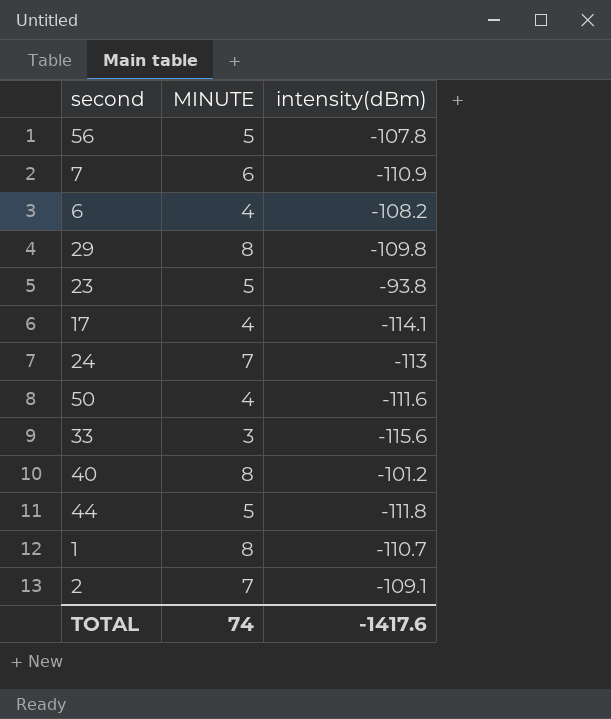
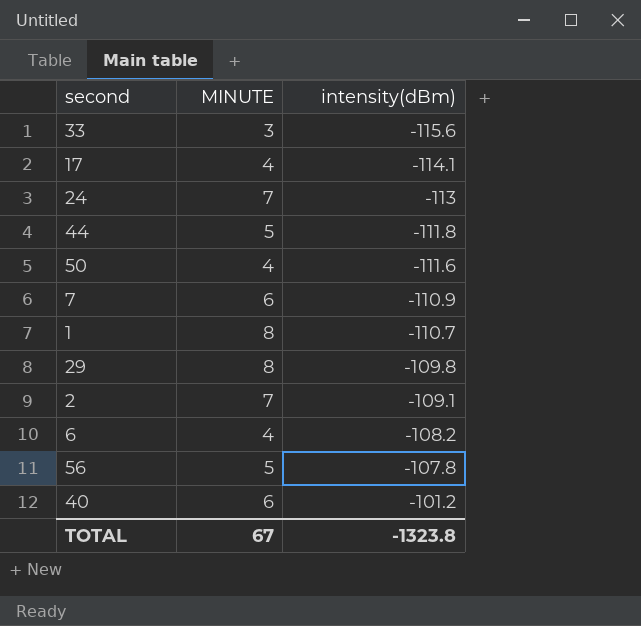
row order: none -> intensity(dBm) ascending
row 23: 5 | -93.8 -> none
40 | MINUTE: 8 -> 6
TOTAL | MINUTE: 74 -> 67
TOTAL | intensity(dBm): -1417.6 -> -1323.8

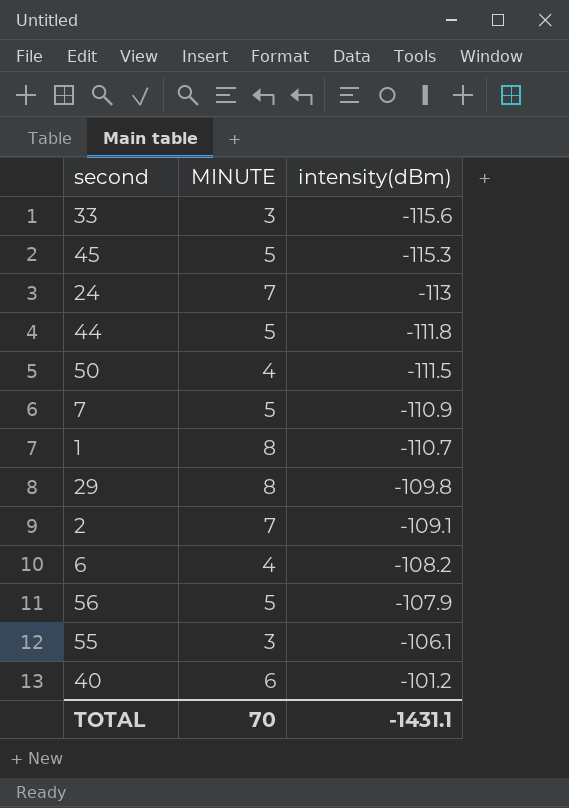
row 17: 4 | -114.1 -> none
row 45: none -> 5 | -115.3
50 | intensity(dBm): -111.6 -> -111.5
7 | MINUTE: 6 -> 5
56 | intensity(dBm): -107.8 -> -107.9
row 55: none -> 3 | -106.1
TOTAL | MINUTE: 67 -> 70
TOTAL | intensity(dBm): -1323.8 -> -1431.1

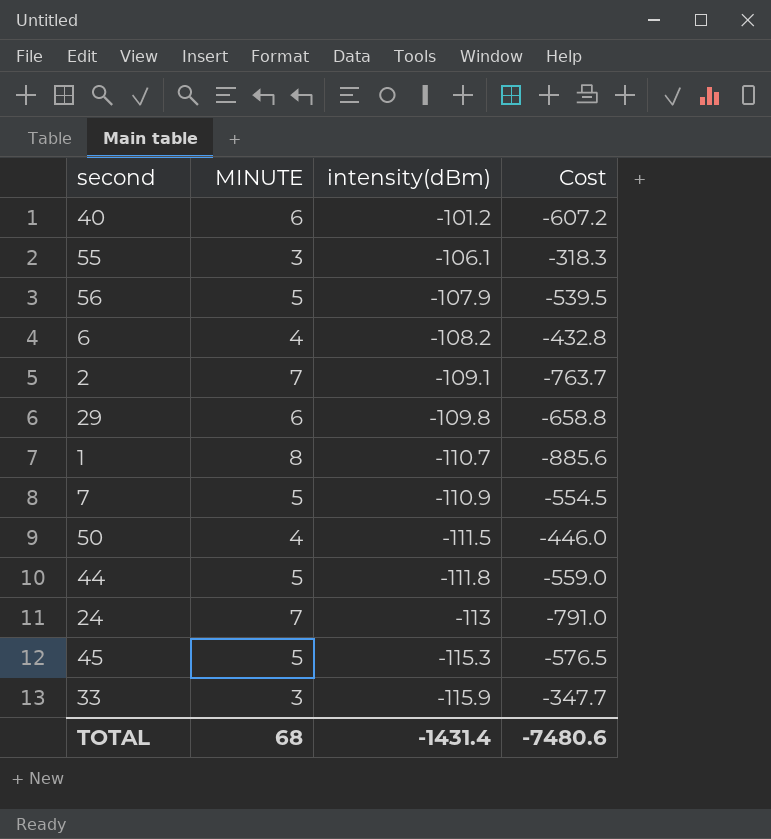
row order: intensity(dBm) ascending -> intensity(dBm) descending
column Cost | formula: none -> [MINUTE] * [intensity(dBm)]
29 | MINUTE: 8 -> 6
33 | intensity(dBm): -115.6 -> -115.9
TOTAL | MINUTE: 70 -> 68
TOTAL | intensity(dBm): -1431.1 -> -1431.4

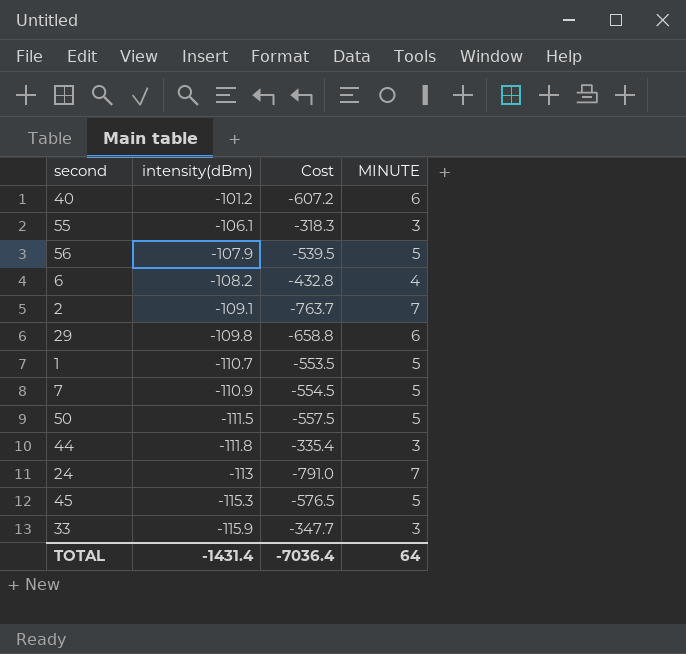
column MINUTE | position: 2 -> 4
1 | Cost: -885.6 -> -553.5
1 | MINUTE: 8 -> 5
50 | Cost: -446.0 -> -557.5
50 | MINUTE: 4 -> 5
44 | Cost: -559.0 -> -335.4
44 | MINUTE: 5 -> 3
TOTAL | Cost: -7480.6 -> -7036.4
TOTAL | MINUTE: 68 -> 64

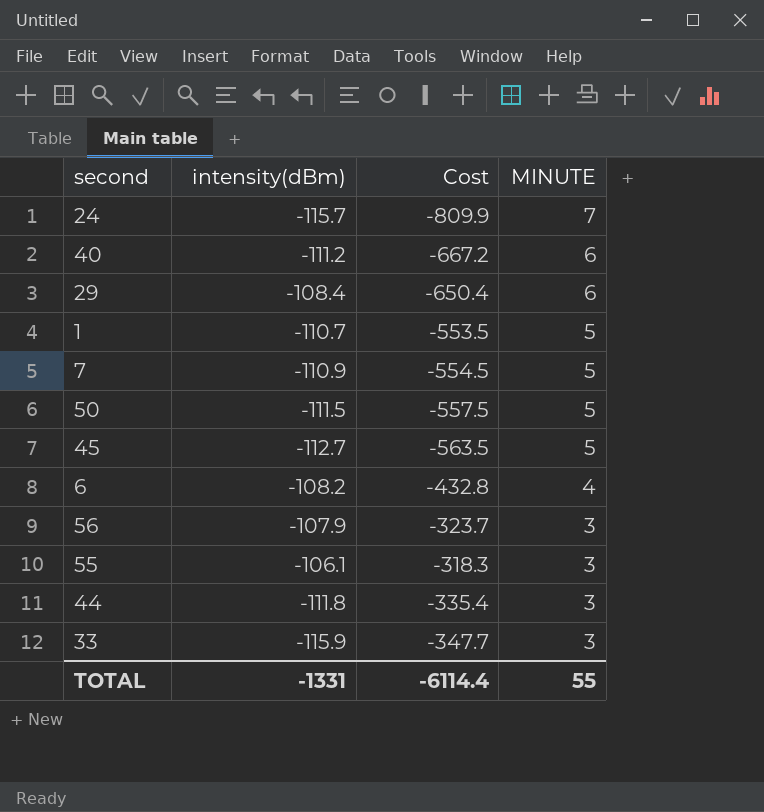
row order: intensity(dBm) descending -> MINUTE descending
row 2: -109.1 | -763.7 | 7 -> none
24 | intensity(dBm): -113 -> -115.7
24 | Cost: -791.0 -> -809.9
40 | intensity(dBm): -101.2 -> -111.2
40 | Cost: -607.2 -> -667.2
29 | intensity(dBm): -109.8 -> -108.4
29 | Cost: -658.8 -> -650.4
45 | intensity(dBm): -115.3 -> -112.7
45 | Cost: -576.5 -> -563.5
56 | Cost: -539.5 -> -323.7
56 | MINUTE: 5 -> 3
TOTAL | intensity(dBm): -1431.4 -> -1331
TOTAL | Cost: -7036.4 -> -6114.4
TOTAL | MINUTE: 64 -> 55

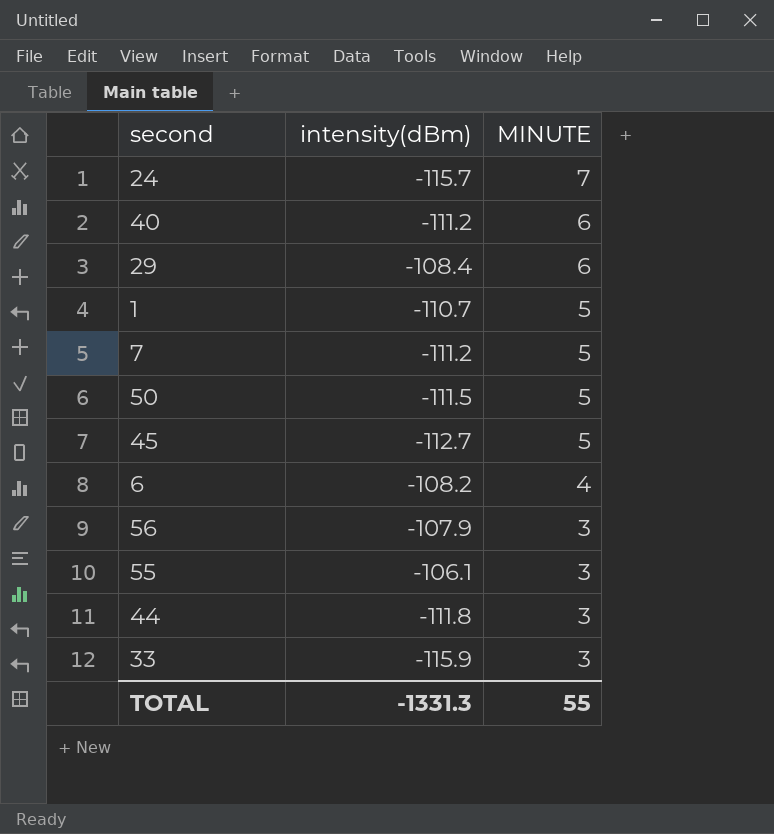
column Cost | formula: [intensity(dBm)] * [MINUTE] -> none
7 | intensity(dBm): -110.9 -> -111.2
TOTAL | intensity(dBm): -1331 -> -1331.3

